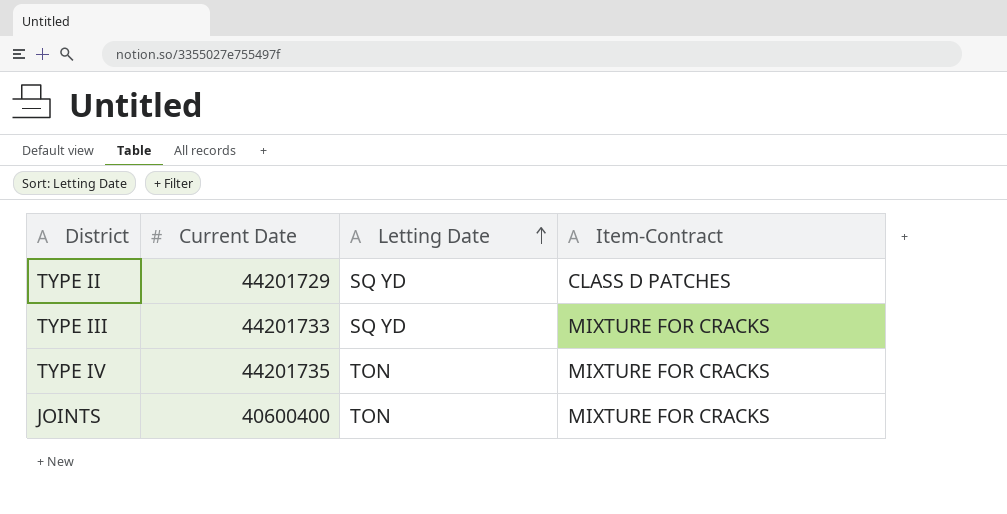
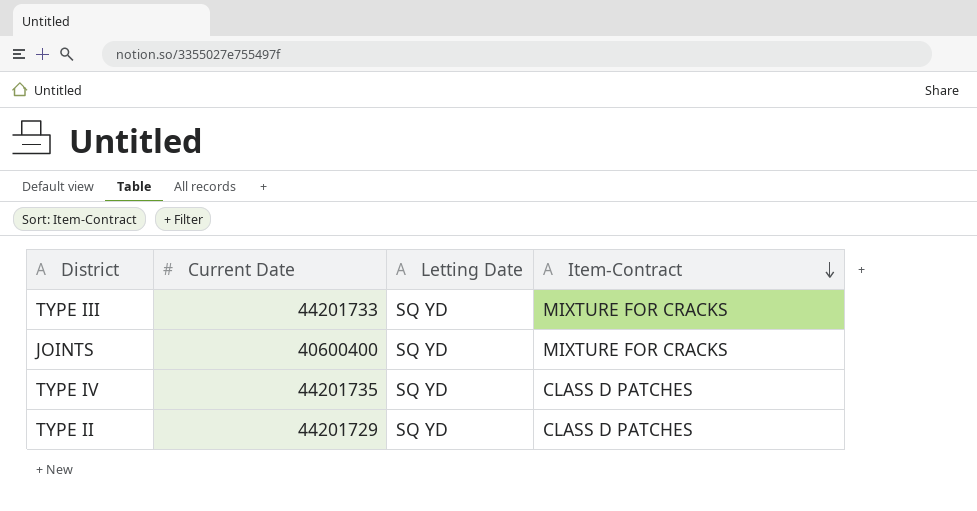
row order: Letting Date ascending -> Item-Contract descending
JOINTS | Letting Date: TON -> SQ YD
TYPE IV | Letting Date: TON -> SQ YD
TYPE IV | Item-Contract: MIXTURE FOR CRACKS -> CLASS D PATCHES

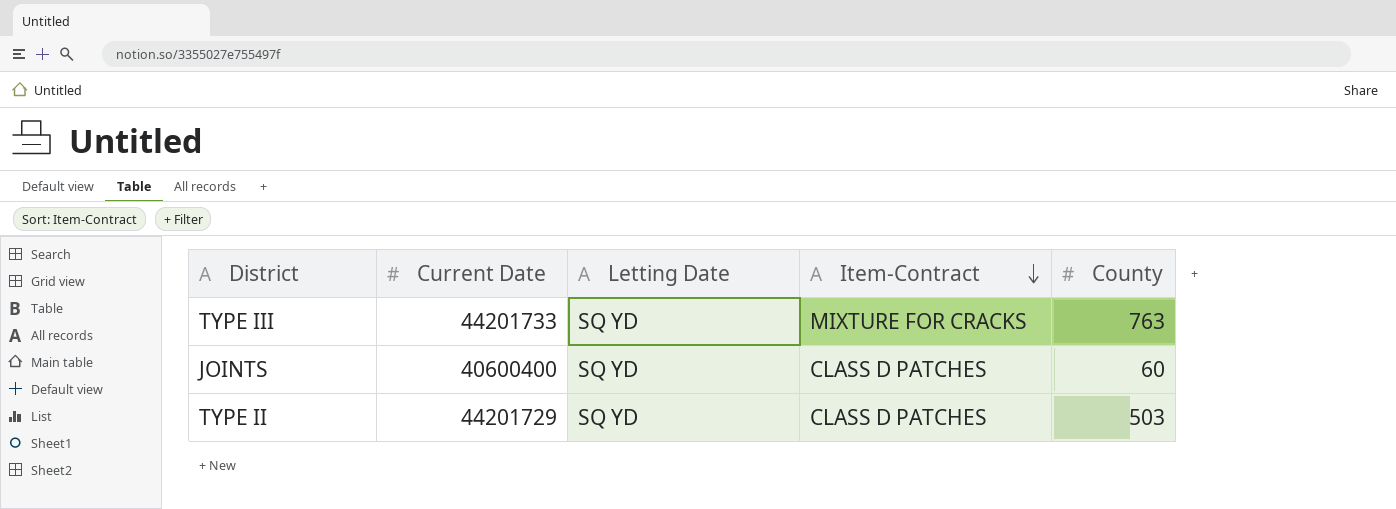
column County | position: none -> 5
row TYPE IV: 44201735 | SQ YD | CLASS D PATCHES -> none
JOINTS | Item-Contract: MIXTURE FOR CRACKS -> CLASS D PATCHES

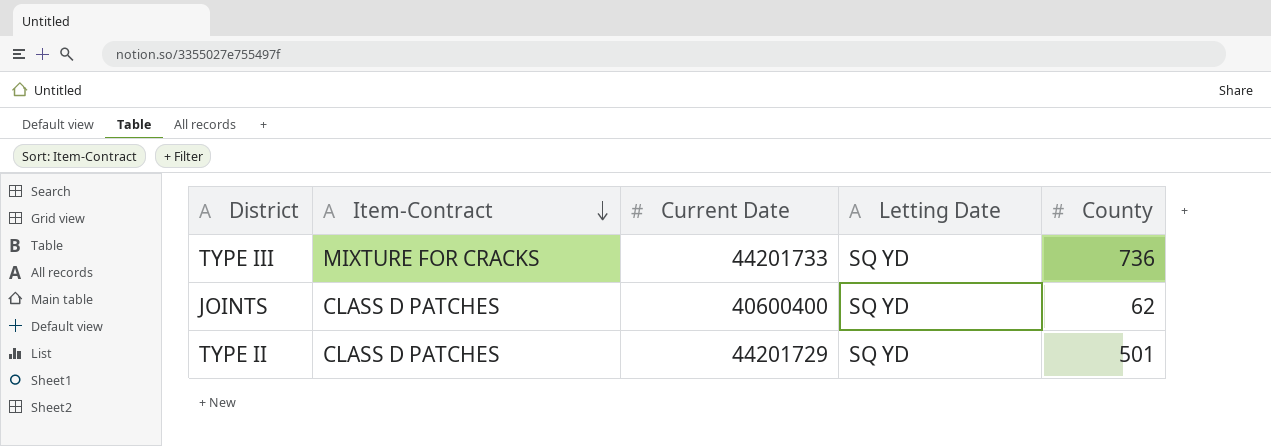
column Item-Contract | position: 4 -> 2
TYPE III | County: 763 -> 736
JOINTS | County: 60 -> 62
TYPE II | County: 503 -> 501

